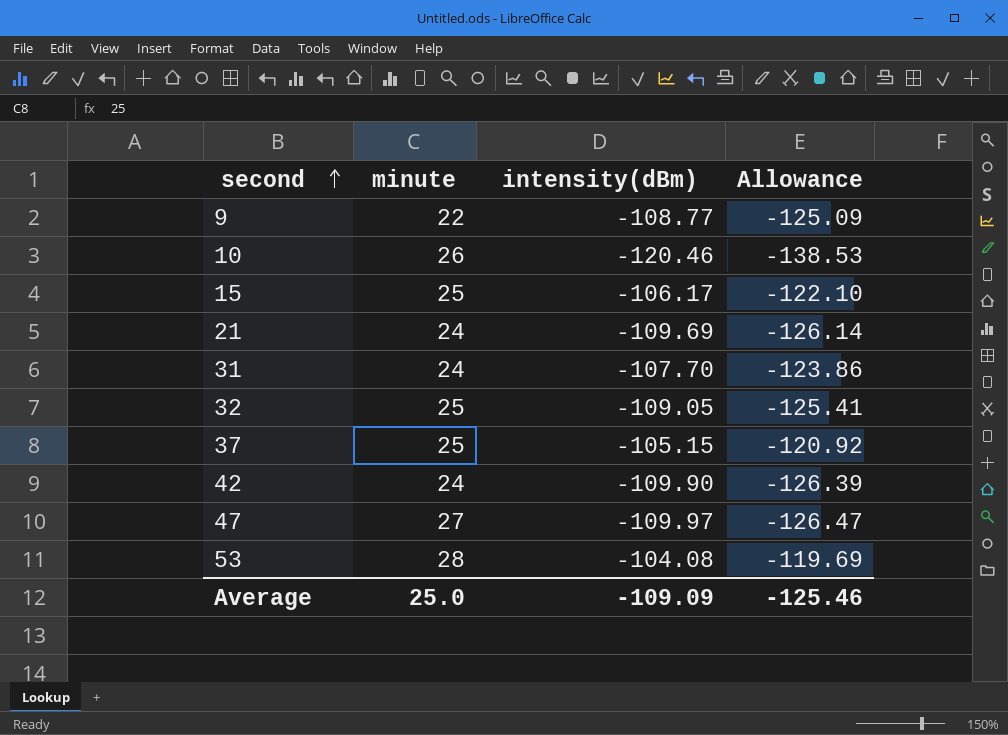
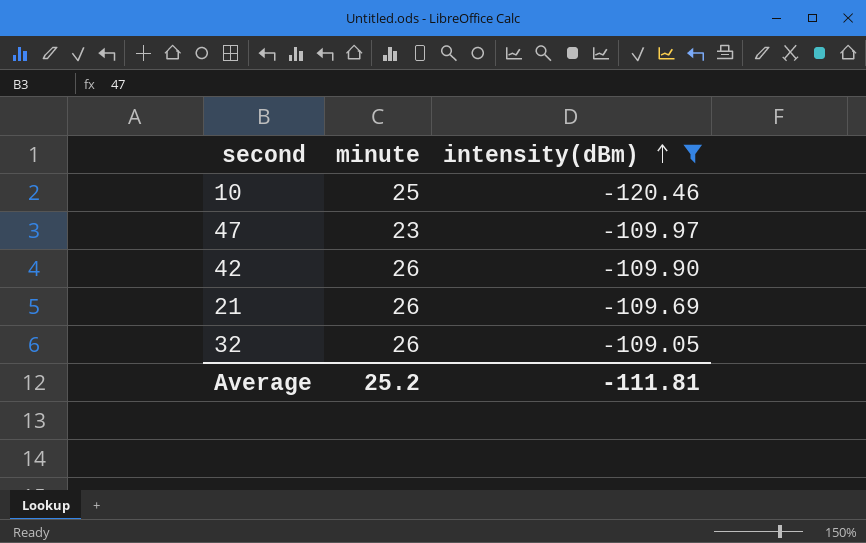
filter: none -> intensity(dBm) <= -109.05
row order: second ascending -> intensity(dBm) ascending
column Allowance | formula: [intensity(dBm)] * 1.15 -> none
10 | minute: 26 -> 25
47 | minute: 27 -> 23
42 | minute: 24 -> 26
21 | minute: 24 -> 26
32 | minute: 25 -> 26
Average | minute: 25.0 -> 25.2
Average | intensity(dBm): -109.09 -> -111.81

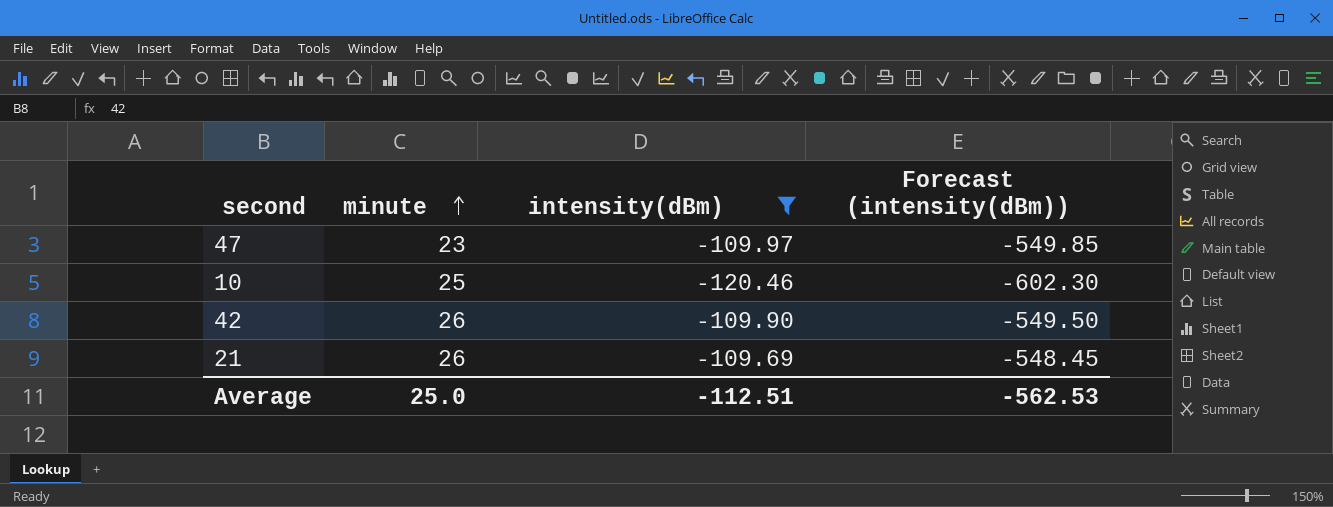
row order: intensity(dBm) ascending -> minute ascending
column Forecast (intensity(dBm)) | formula: none -> [intensity(dBm)] * 5
row 32: 26 | -109.05 -> none
Average | minute: 25.2 -> 25.0
Average | intensity(dBm): -111.81 -> -112.51

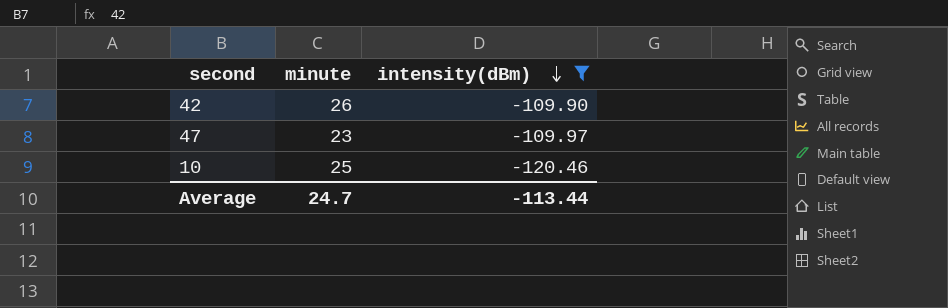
row order: minute ascending -> intensity(dBm) descending
column Forecast (intensity(dBm)) | formula: [intensity(dBm)] * 5 -> none
row 21: 26 | -109.69 | -548.45 -> none
Average | minute: 25.0 -> 24.7
Average | intensity(dBm): -112.51 -> -113.44

